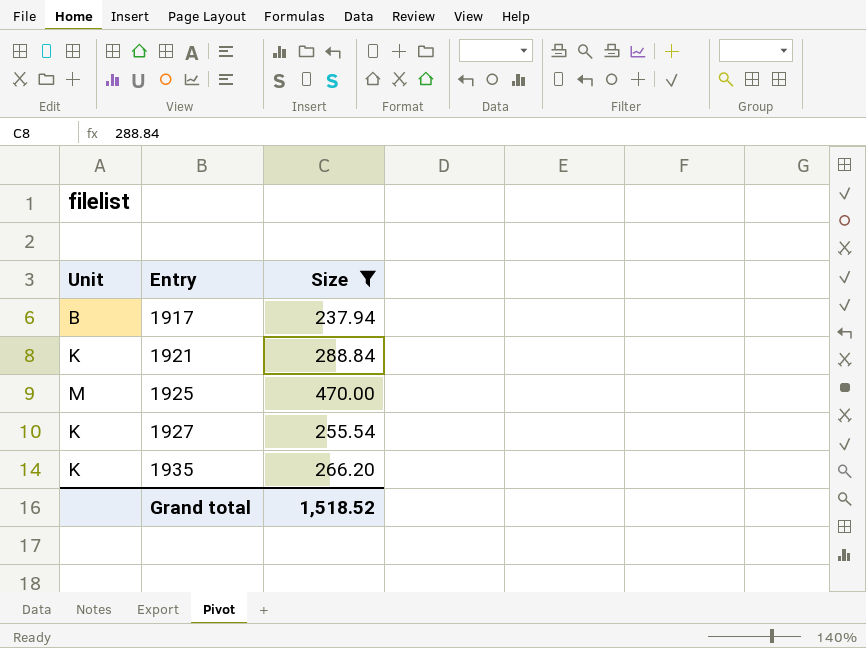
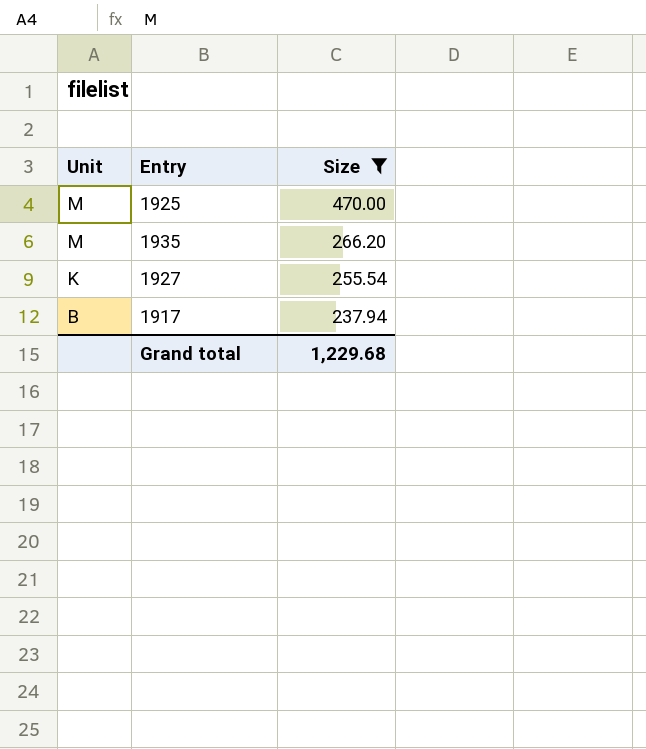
row order: Entry ascending -> Unit descending
row 1921: K | 288.84 -> none
1935 | Unit: K -> M
Grand total | Size: 1,518.52 -> 1,229.68

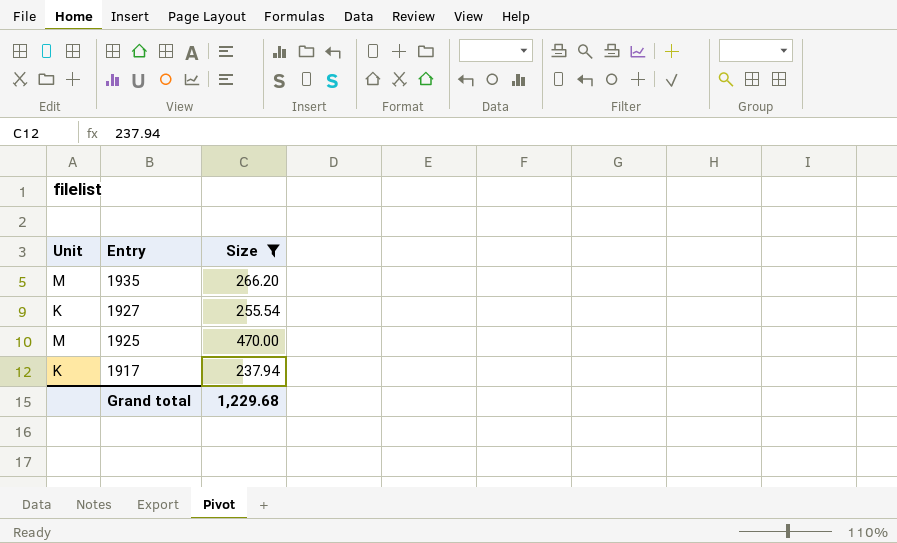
row order: Unit descending -> Entry descending
1917 | Unit: B -> K

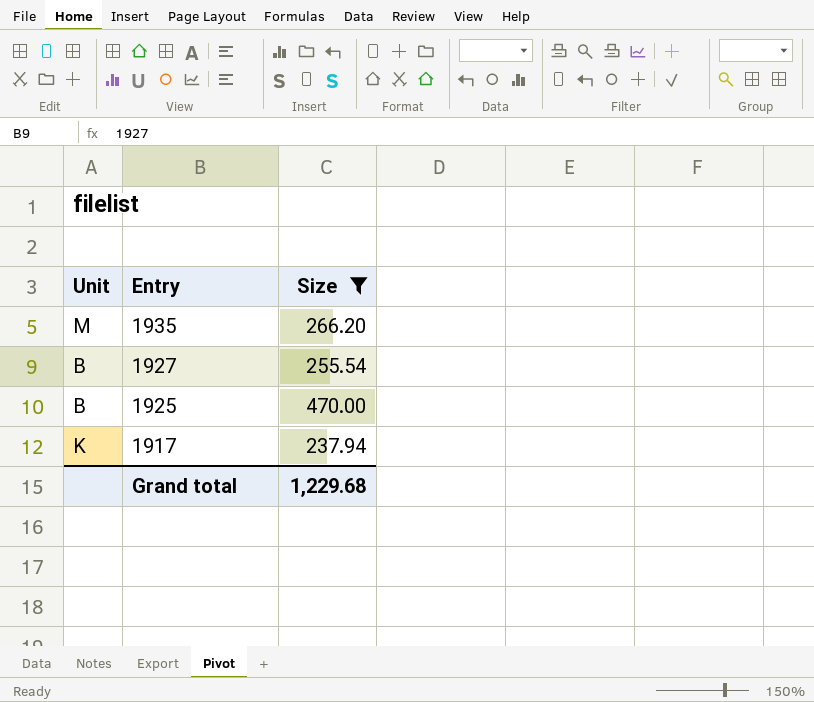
1927 | Unit: K -> B
1925 | Unit: M -> B

